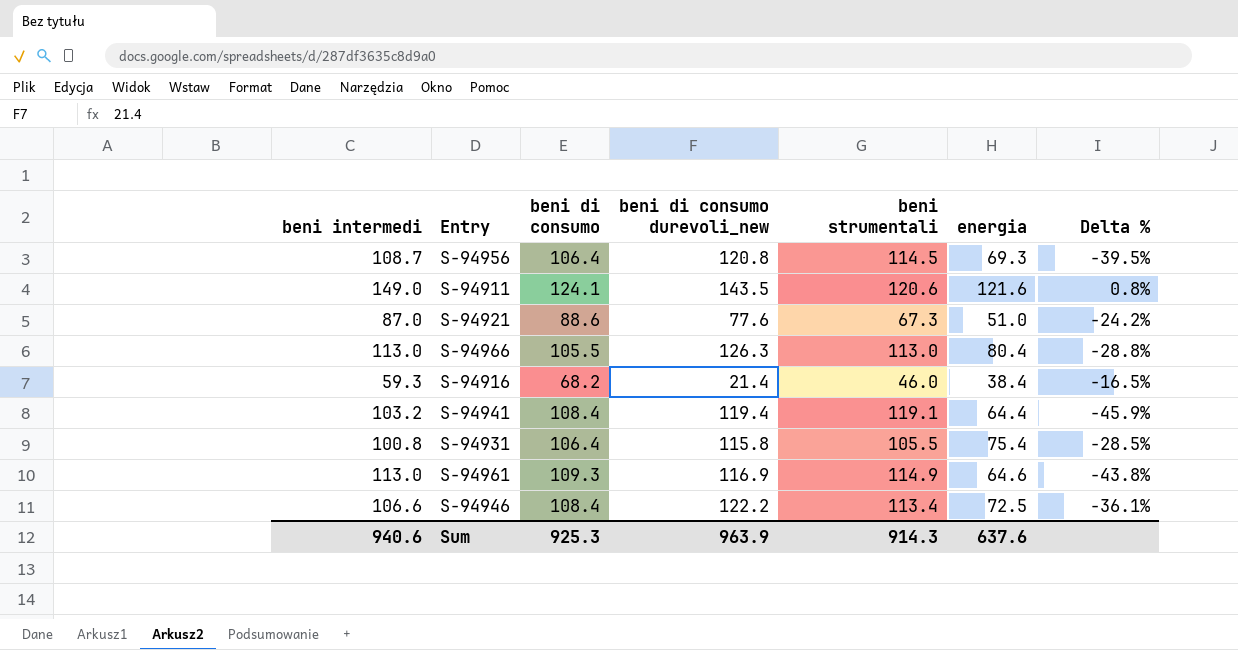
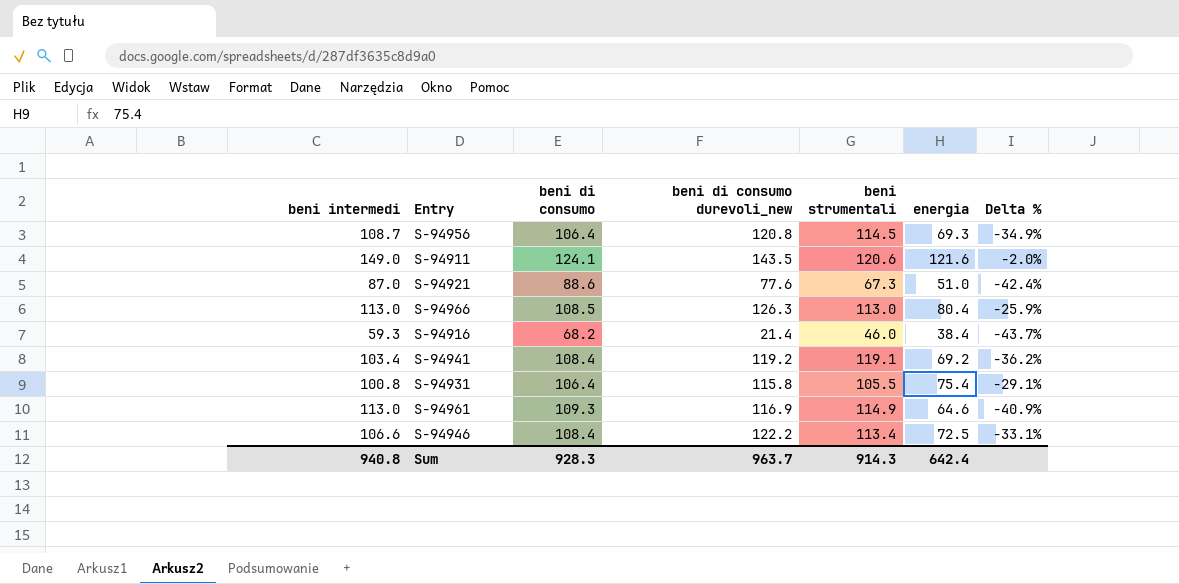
column Delta % | formula: ([energia] - [beni strumentali]) / [beni strumentali] -> ([energia] - [beni di consumo]) / [beni di consumo]
S-94966 | beni di consumo: 105.5 -> 108.5
S-94941 | beni intermedi: 103.2 -> 103.4
S-94941 | beni di consumo durevoli_new: 119.4 -> 119.2
S-94941 | energia: 64.4 -> 69.2
Sum | beni intermedi: 940.6 -> 940.8
Sum | beni di consumo: 925.3 -> 928.3
Sum | beni di consumo durevoli_new: 963.9 -> 963.7
Sum | energia: 637.6 -> 642.4

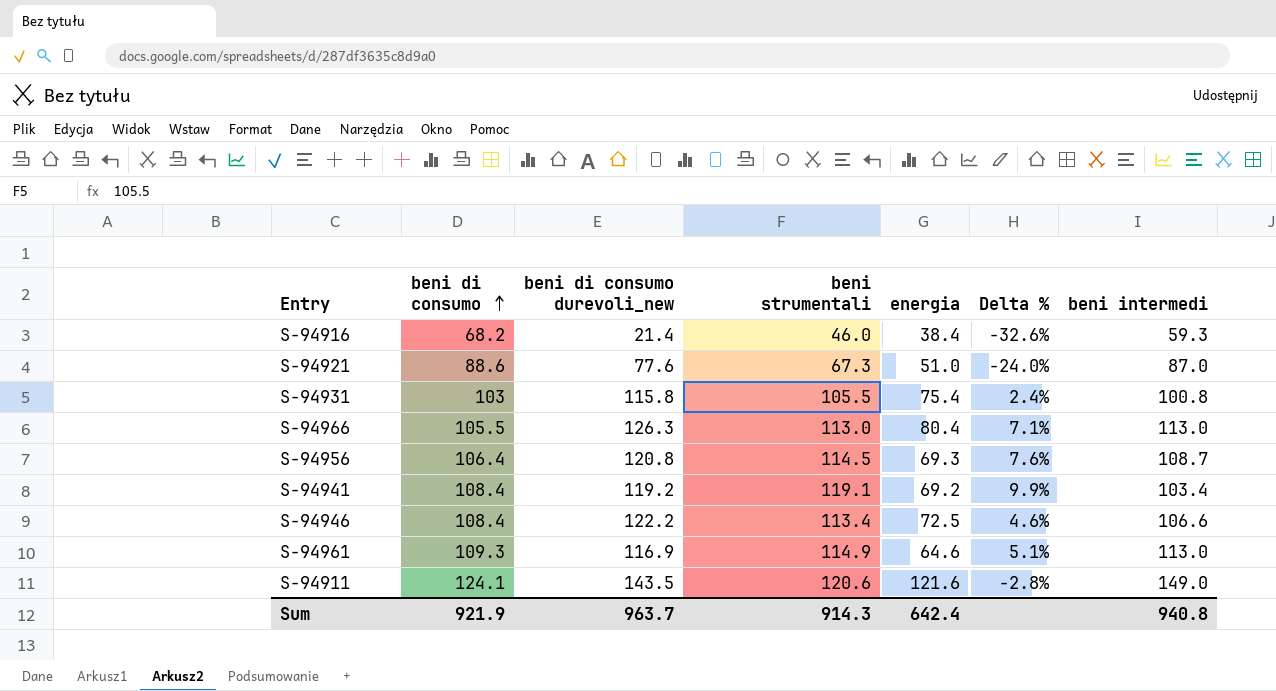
row order: none -> beni di consumo ascending
column Delta % | formula: ([energia] - [beni di consumo]) / [beni di consumo] -> ([beni strumentali] - [beni di consumo]) / [beni di consumo]
column beni intermedi | position: 1 -> 7
S-94931 | beni di consumo: 106.4 -> 103
S-94966 | beni di consumo: 108.5 -> 105.5
Sum | beni di consumo: 928.3 -> 921.9

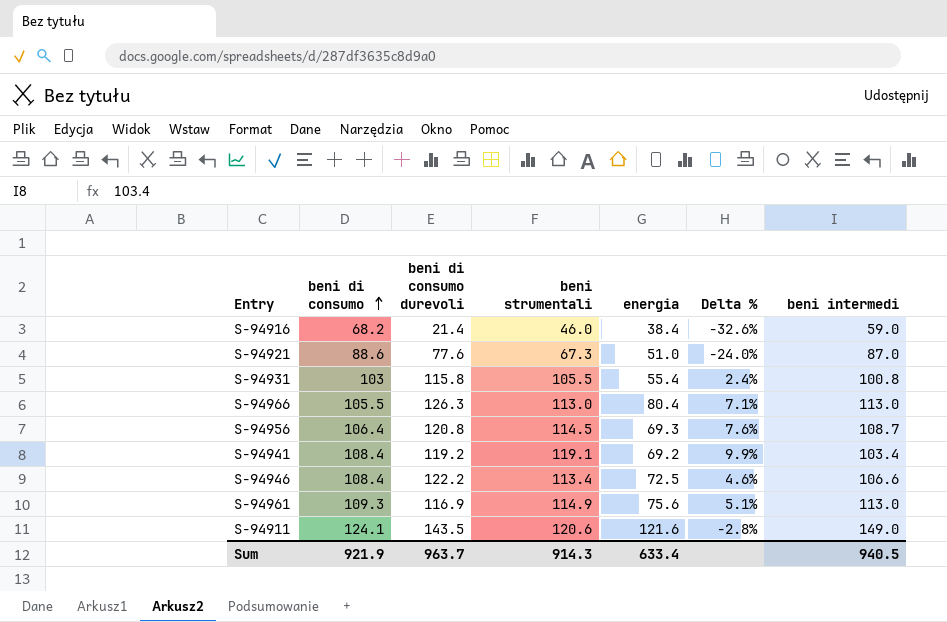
column name: beni di consumo durevoli_new -> beni di consumo durevoli
S-94916 | beni intermedi: 59.3 -> 59.0
S-94931 | energia: 75.4 -> 55.4
S-94961 | energia: 64.6 -> 75.6
Sum | energia: 642.4 -> 633.4
Sum | beni intermedi: 940.8 -> 940.5

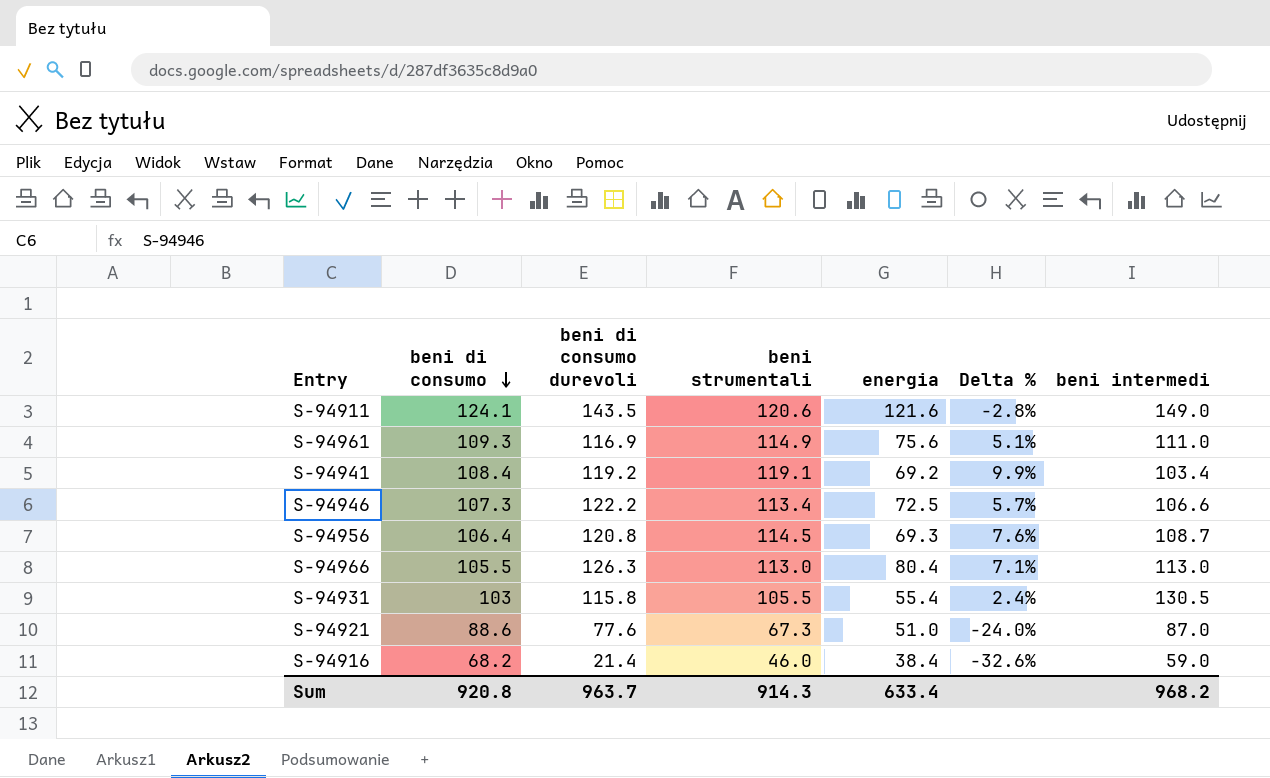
row order: beni di consumo ascending -> beni di consumo descending
S-94961 | beni intermedi: 113.0 -> 111.0
S-94946 | beni di consumo: 108.4 -> 107.3
S-94946 | Delta %: 4.6% -> 5.7%
S-94931 | beni intermedi: 100.8 -> 130.5
Sum | beni di consumo: 921.9 -> 920.8
Sum | beni intermedi: 940.5 -> 968.2

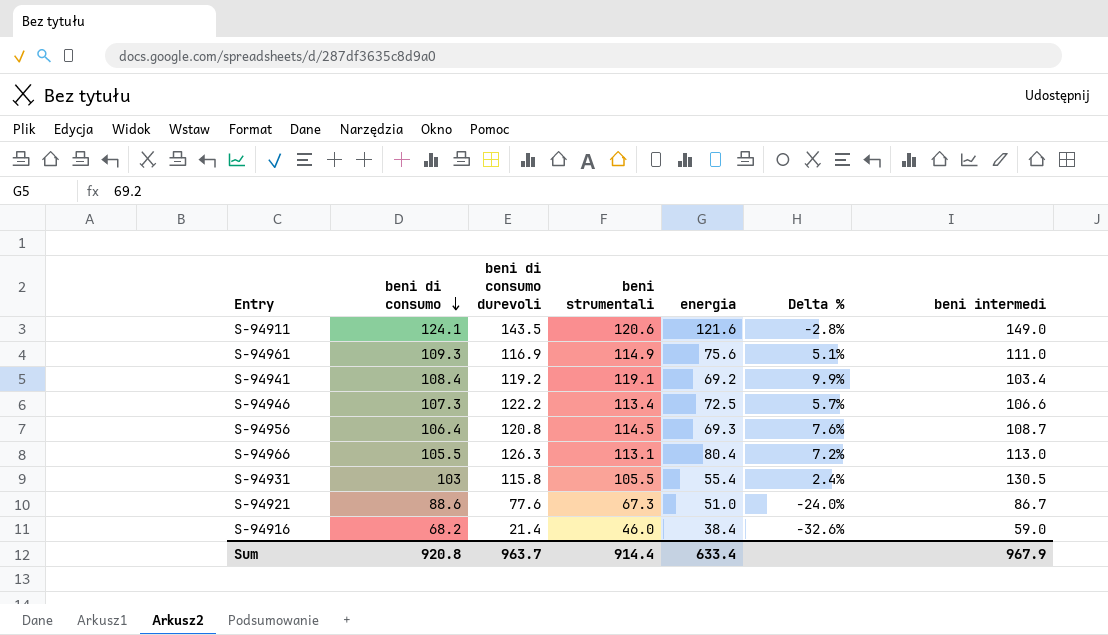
S-94966 | beni strumentali: 113.0 -> 113.1
S-94966 | Delta %: 7.1% -> 7.2%
S-94921 | beni intermedi: 87.0 -> 86.7
Sum | beni strumentali: 914.3 -> 914.4
Sum | beni intermedi: 968.2 -> 967.9

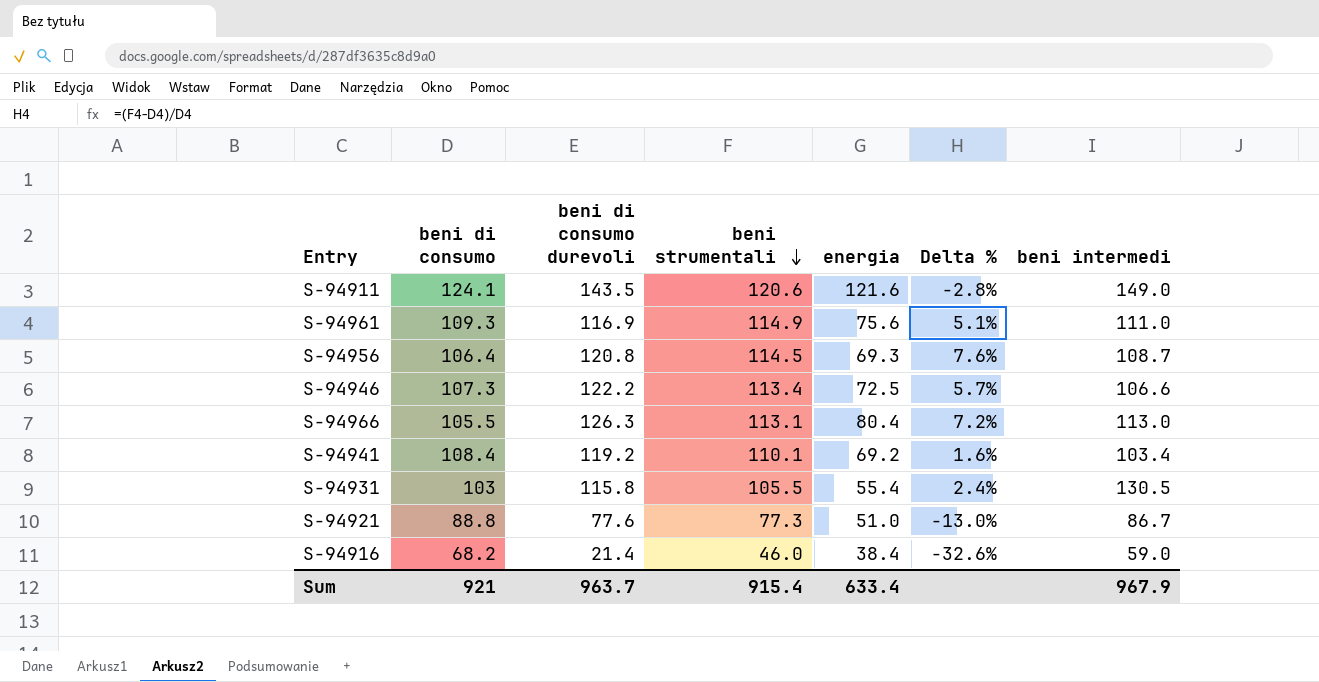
row order: beni di consumo descending -> beni strumentali descending
S-94941 | beni strumentali: 119.1 -> 110.1
S-94941 | Delta %: 9.9% -> 1.6%
S-94921 | beni di consumo: 88.6 -> 88.8
S-94921 | beni strumentali: 67.3 -> 77.3
S-94921 | Delta %: -24.0% -> -13.0%
Sum | beni di consumo: 920.8 -> 921
Sum | beni strumentali: 914.4 -> 915.4

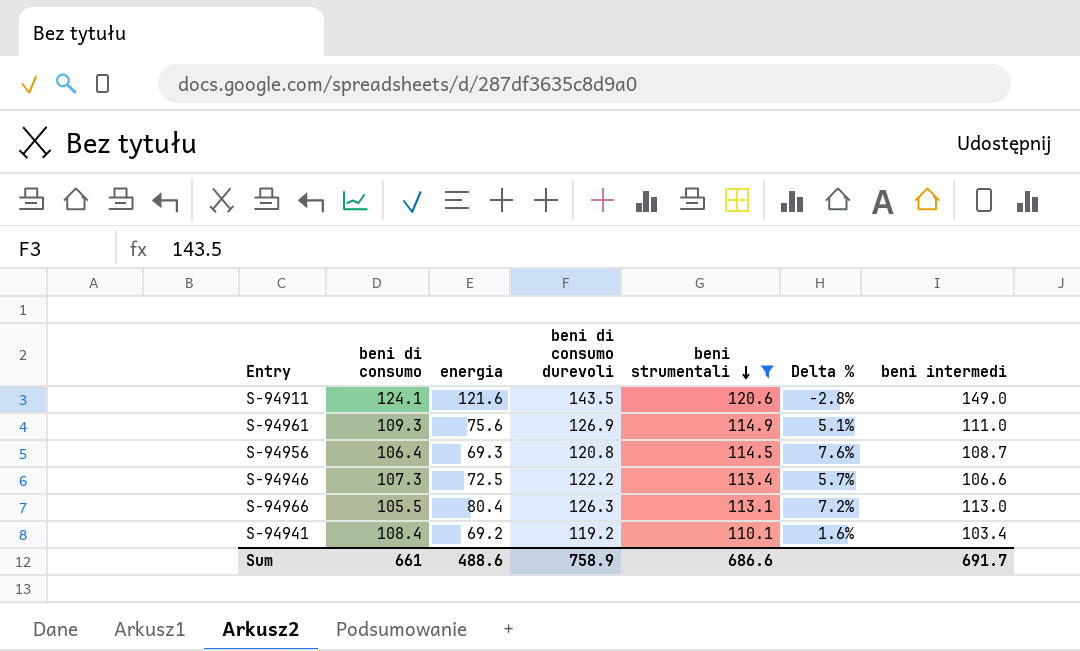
filter: none -> beni strumentali >= 110.1
column energia | position: 5 -> 3
S-94961 | beni di consumo durevoli: 116.9 -> 126.9
Sum | beni di consumo: 921 -> 661
Sum | energia: 633.4 -> 488.6
Sum | beni di consumo durevoli: 963.7 -> 758.9
Sum | beni strumentali: 915.4 -> 686.6
Sum | beni intermedi: 967.9 -> 691.7

